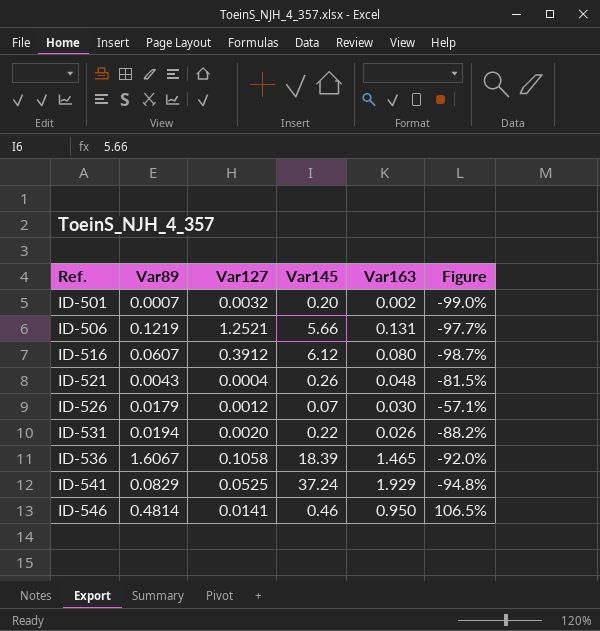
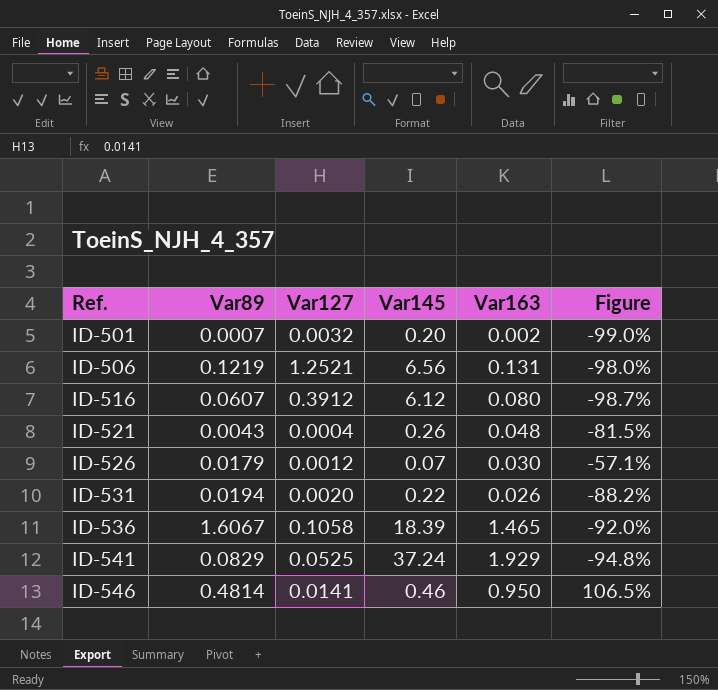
ID-506 | Var145: 5.66 -> 6.56
ID-506 | Figure: -97.7% -> -98.0%

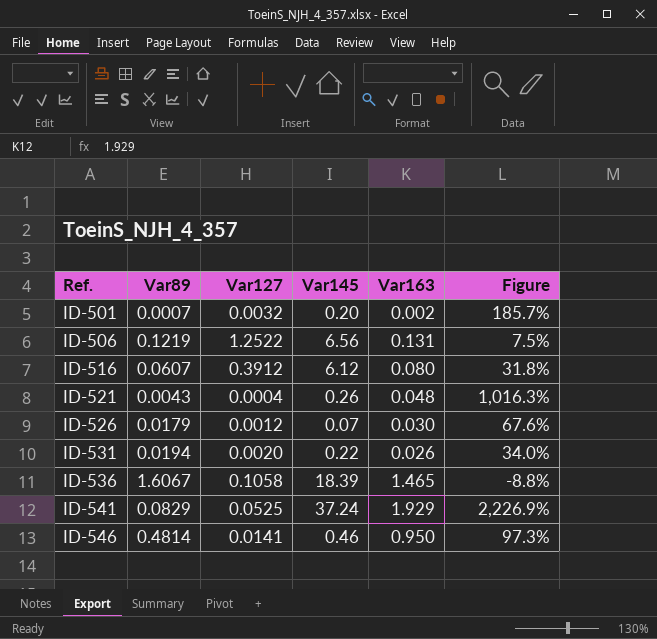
column Figure | formula: ([Var163] - [Var145]) / [Var145] -> ([Var163] - [Var89]) / [Var89]
ID-506 | Var127: 1.2521 -> 1.2522

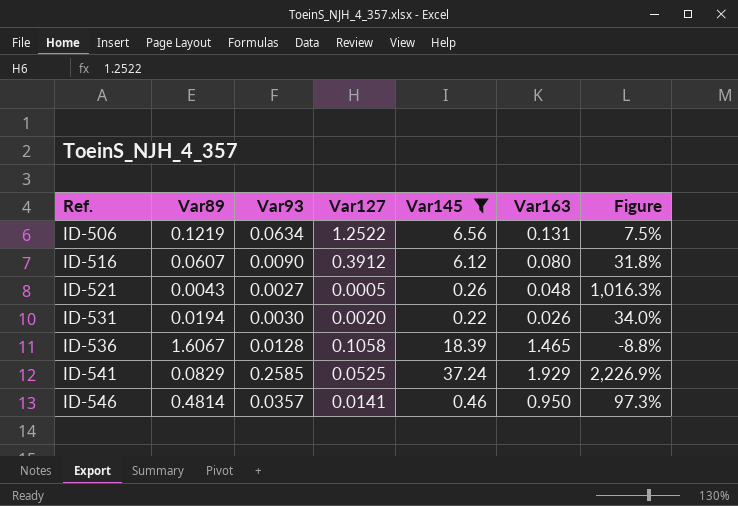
filter: none -> Var145 >= 0.22
column Var93 | position: none -> 3
ID-521 | Var127: 0.0004 -> 0.0005

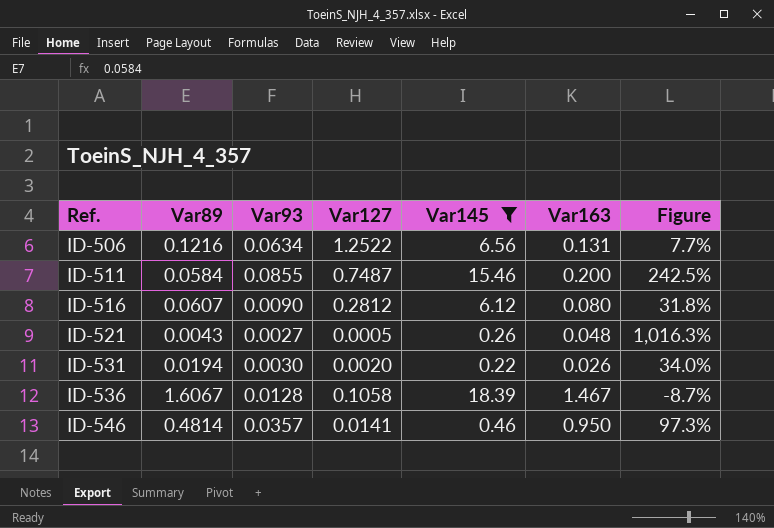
row ID-541: 0.0829 | 0.2585 | 0.0525 | 37.24 | 1.929 | 2,226.9% -> none
ID-506 | Var89: 0.1219 -> 0.1216
ID-506 | Figure: 7.5% -> 7.7%
row ID-511: none -> 0.0584 | 0.0855 | 0.7487 | 15.46 | 0.200 | 242.5%
ID-516 | Var127: 0.3912 -> 0.2812
ID-536 | Var163: 1.465 -> 1.467
ID-536 | Figure: -8.8% -> -8.7%

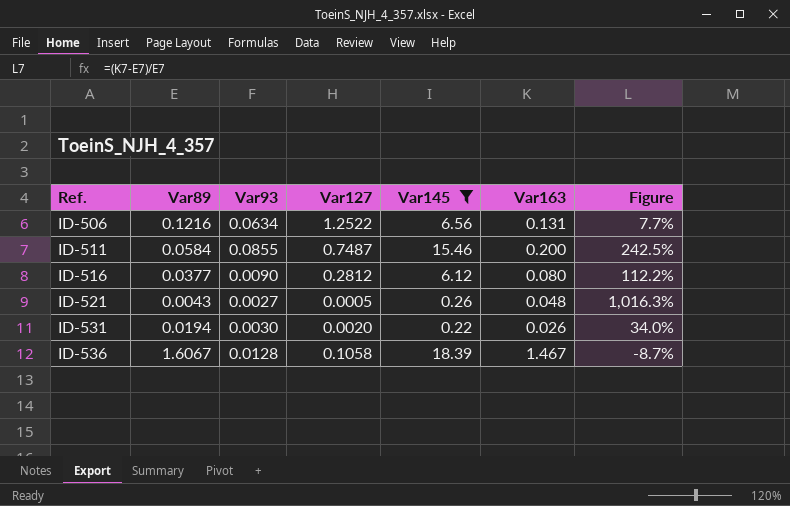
row ID-546: 0.4814 | 0.0357 | 0.0141 | 0.46 | 0.950 | 97.3% -> none
ID-516 | Var89: 0.0607 -> 0.0377
ID-516 | Figure: 31.8% -> 112.2%

